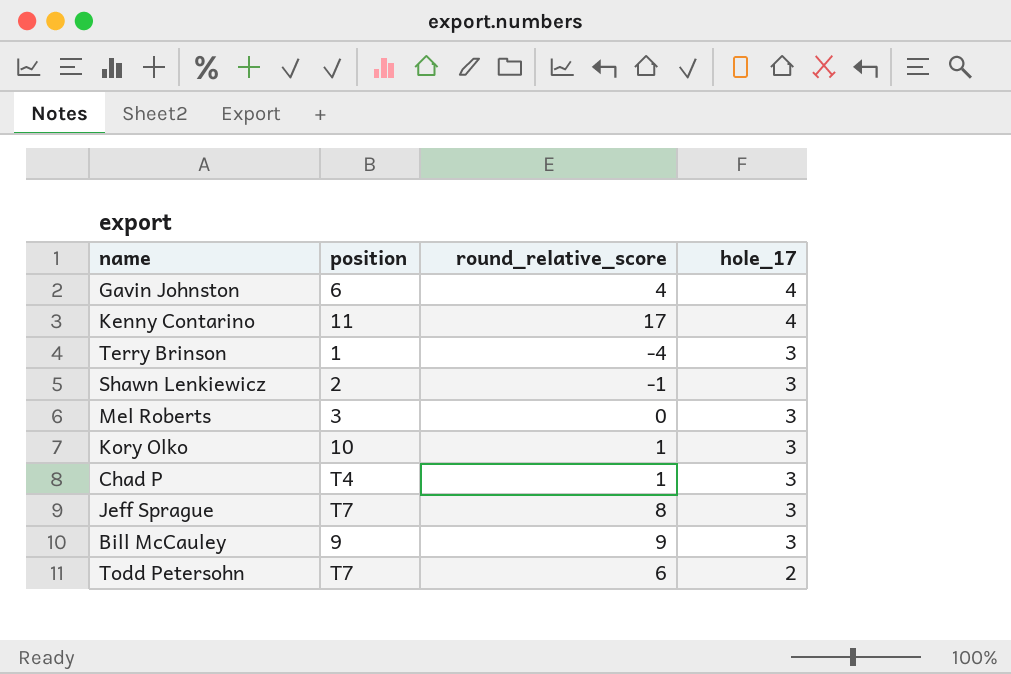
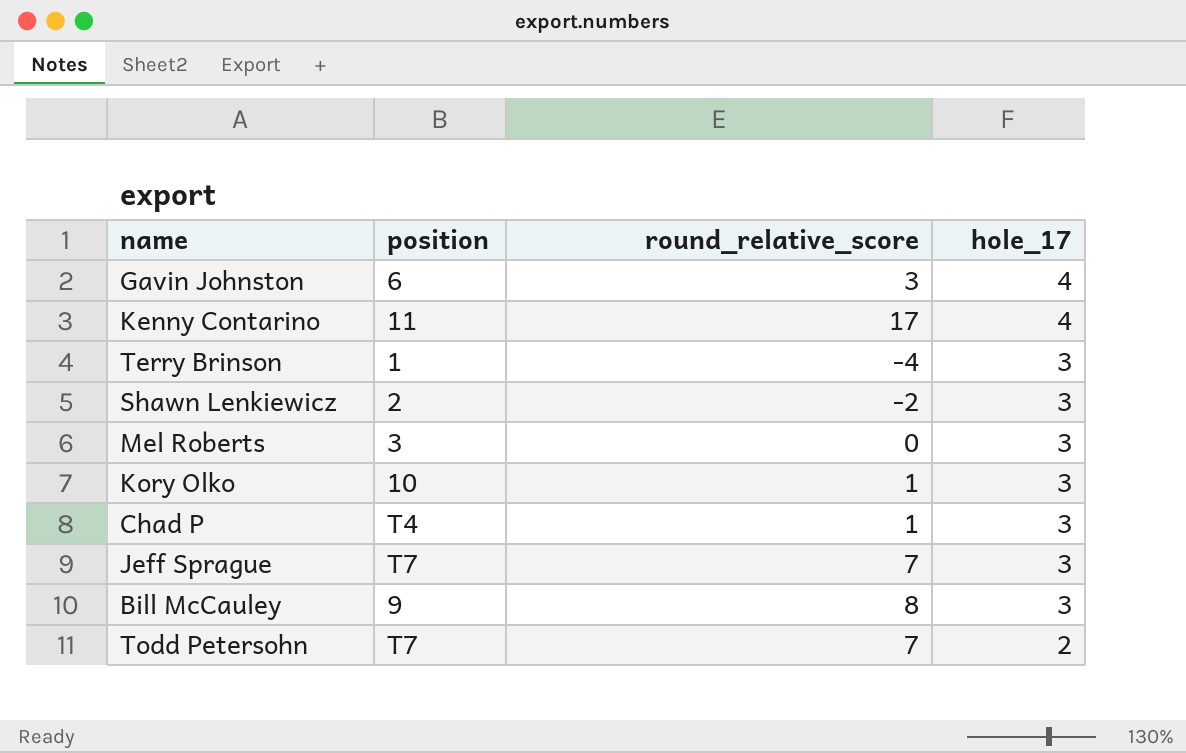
Gavin Johnston | round_relative_score: 4 -> 3
Shawn Lenkiewicz | round_relative_score: -1 -> -2
Jeff Sprague | round_relative_score: 8 -> 7
Bill McCauley | round_relative_score: 9 -> 8
Todd Petersohn | round_relative_score: 6 -> 7

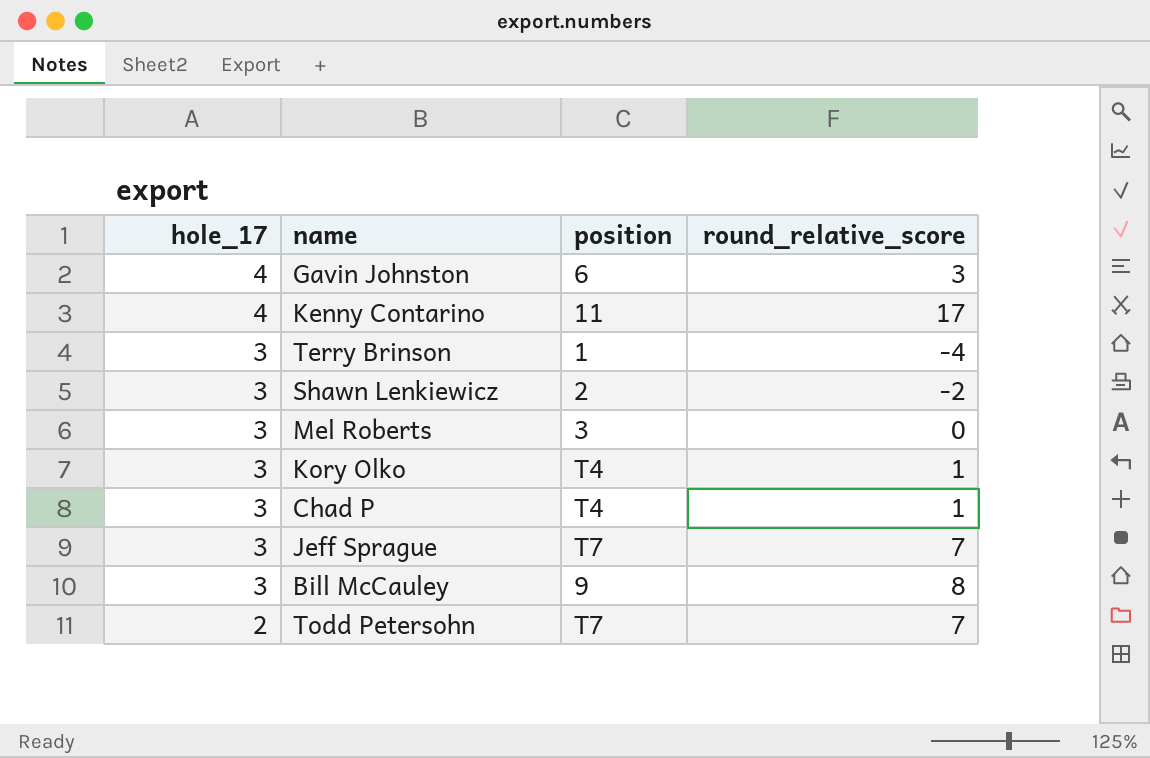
column hole_17 | position: 4 -> 1
Kory Olko | position: 10 -> T4

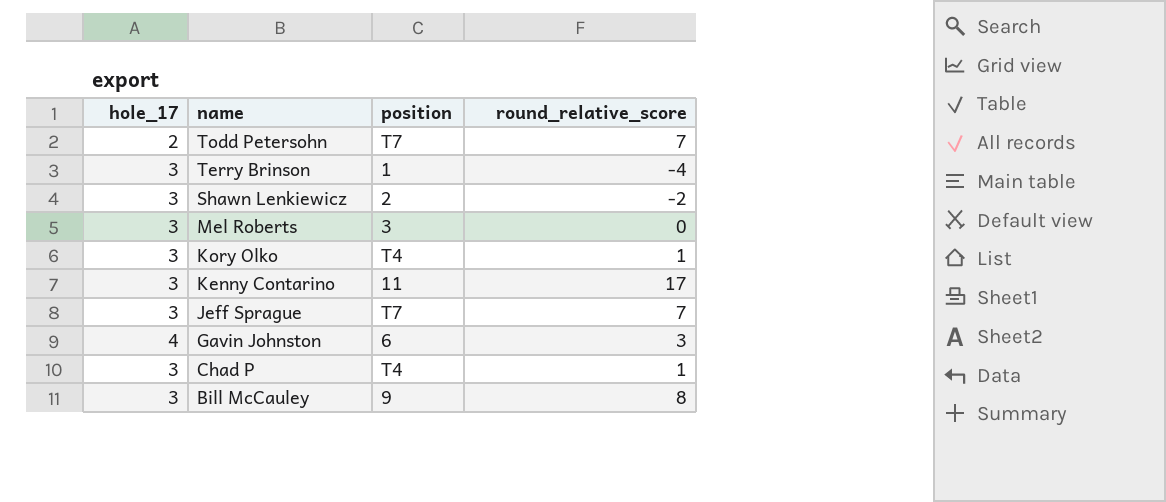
row order: hole_17 descending -> name descending
Kenny Contarino | hole_17: 4 -> 3

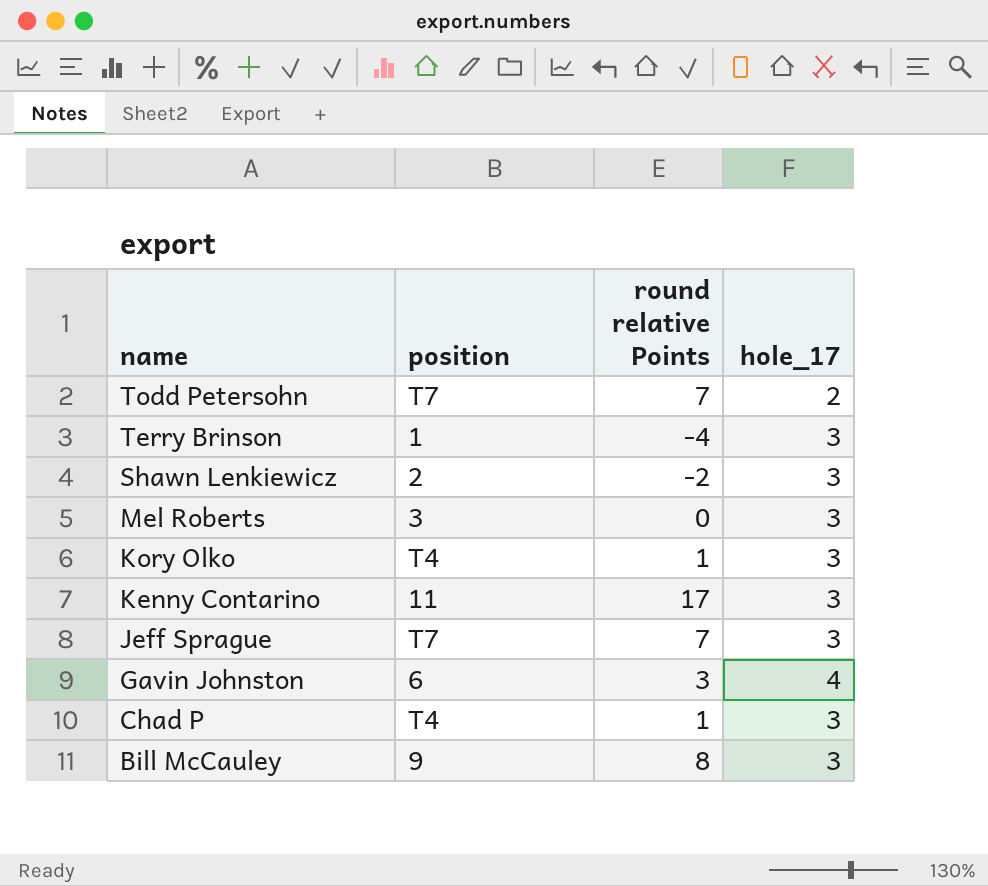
column name: round_relative_score -> round relative Points
column hole_17 | position: 1 -> 4

